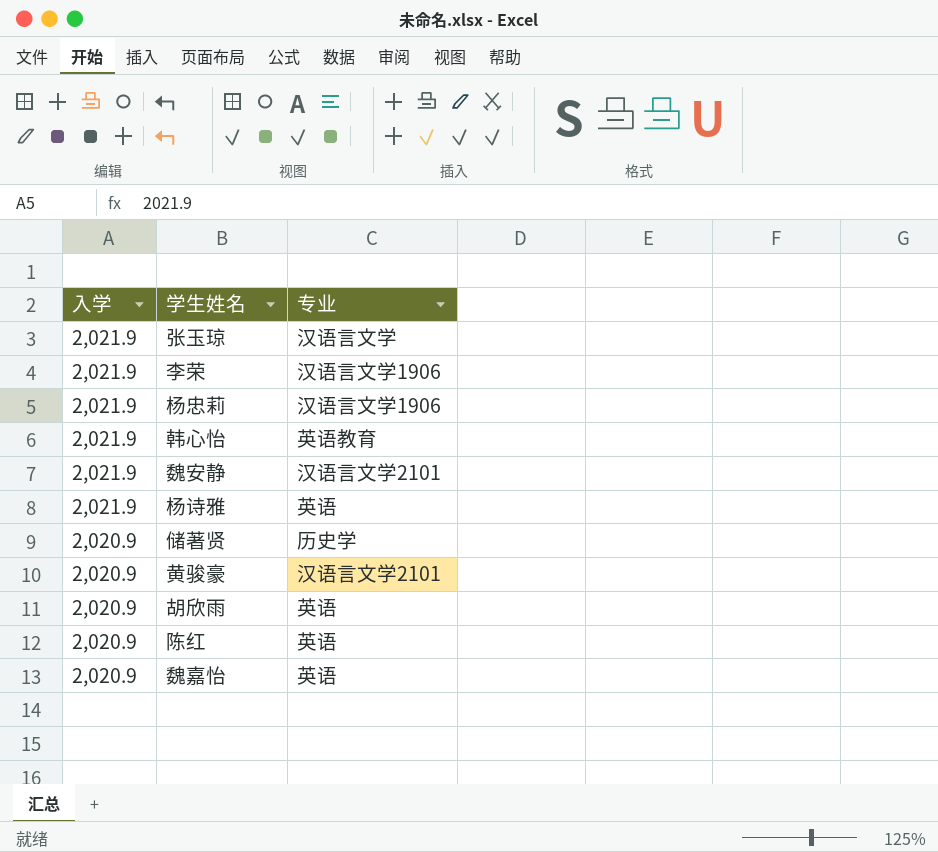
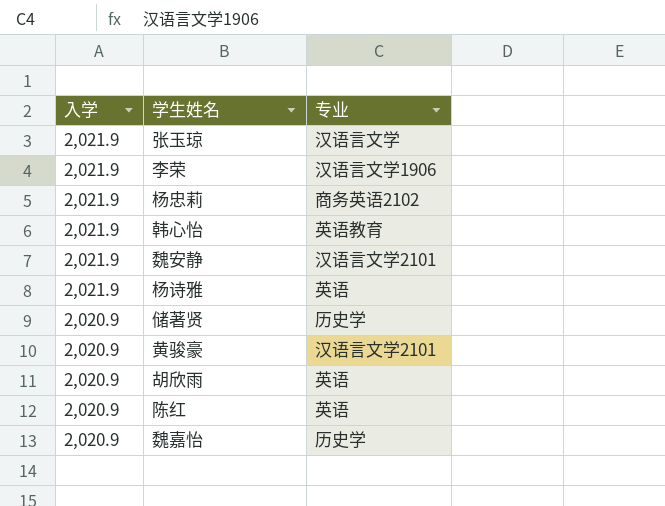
杨忠莉 | 专业: 汉语言文学1906 -> 商务英语2102
魏嘉怡 | 专业: 英语 -> 历史学

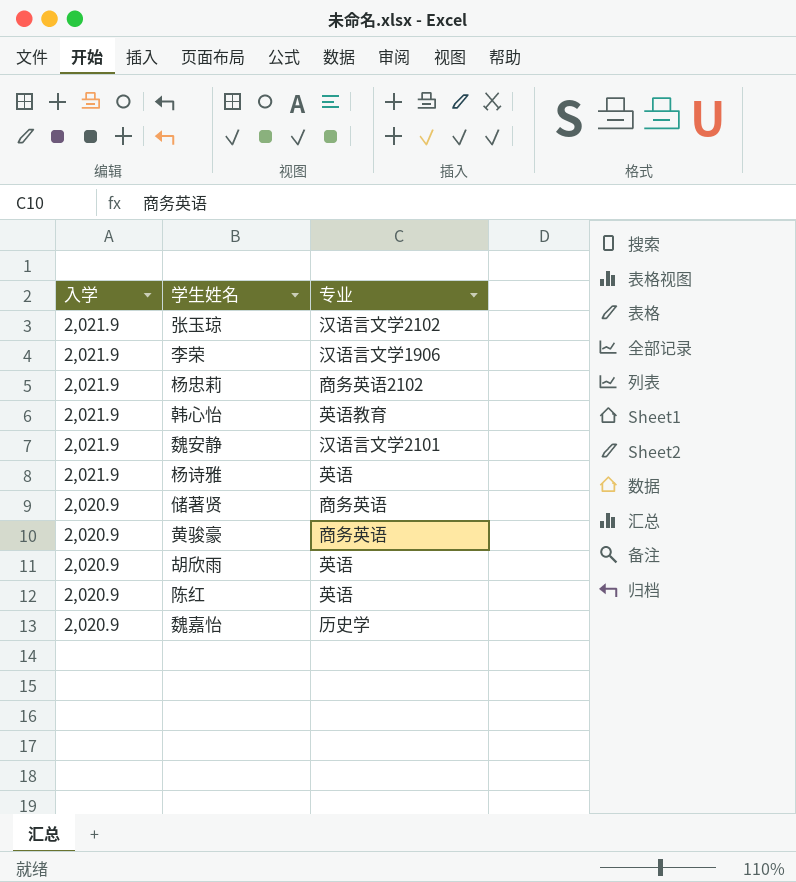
张玉琼 | 专业: 汉语言文学 -> 汉语言文学2102
储著贤 | 专业: 历史学 -> 商务英语
黄骏豪 | 专业: 汉语言文学2101 -> 商务英语

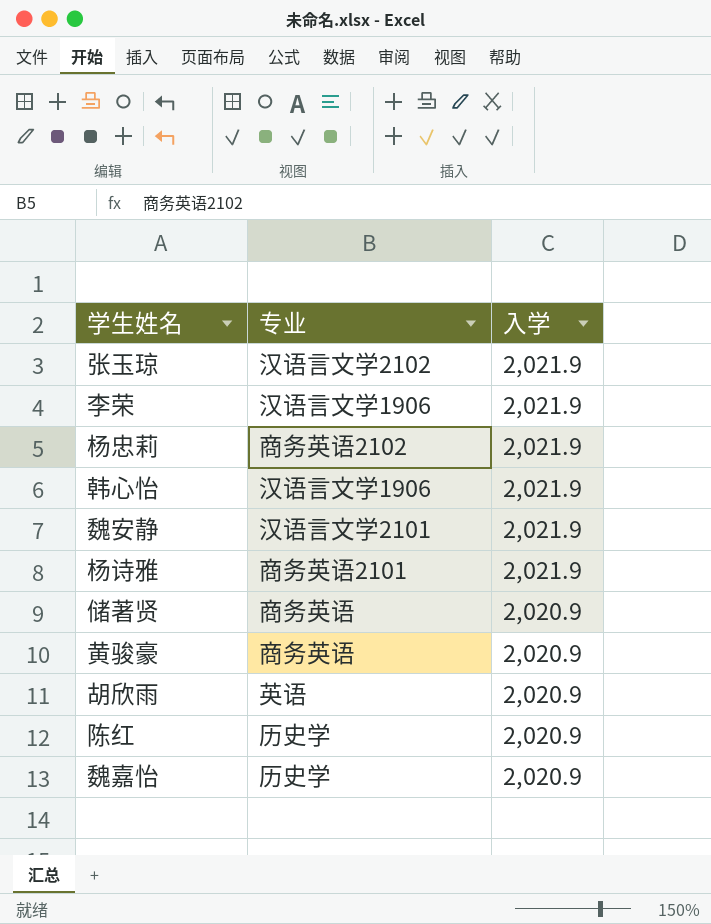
column 入学 | position: 1 -> 3
韩心怡 | 专业: 英语教育 -> 汉语言文学1906
杨诗雅 | 专业: 英语 -> 商务英语2101
陈红 | 专业: 英语 -> 历史学

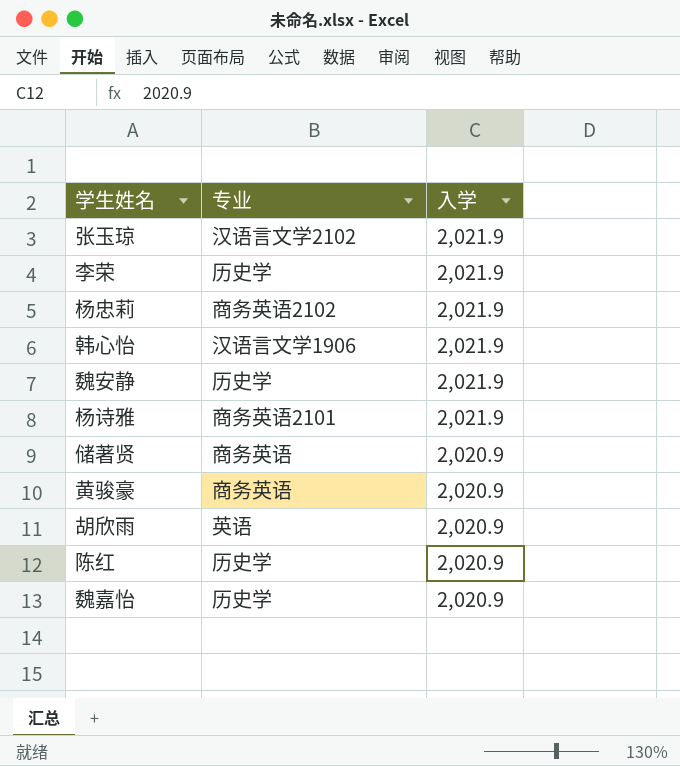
李荣 | 专业: 汉语言文学1906 -> 历史学
魏安静 | 专业: 汉语言文学2101 -> 历史学

